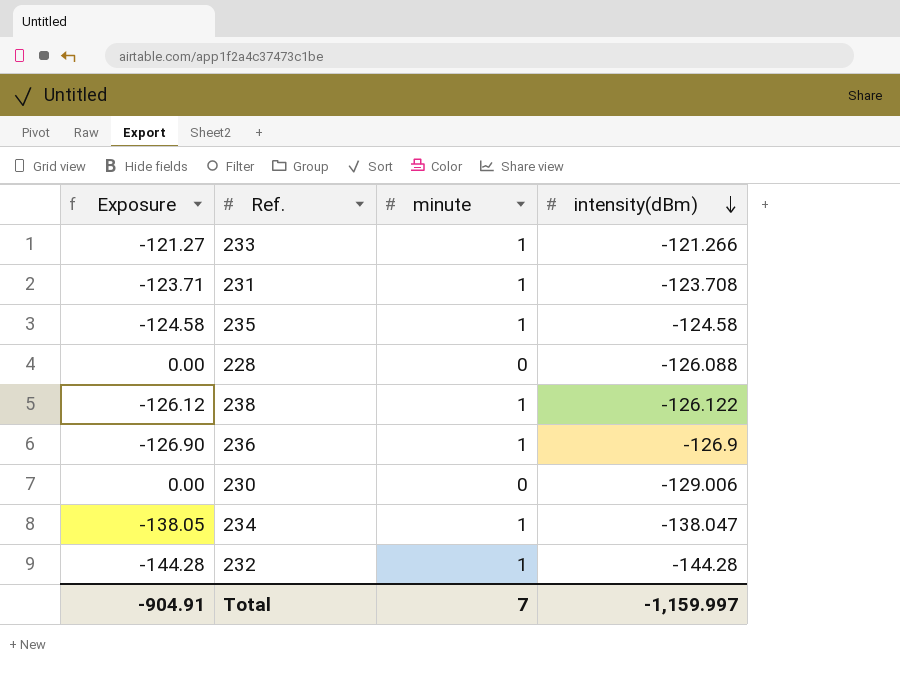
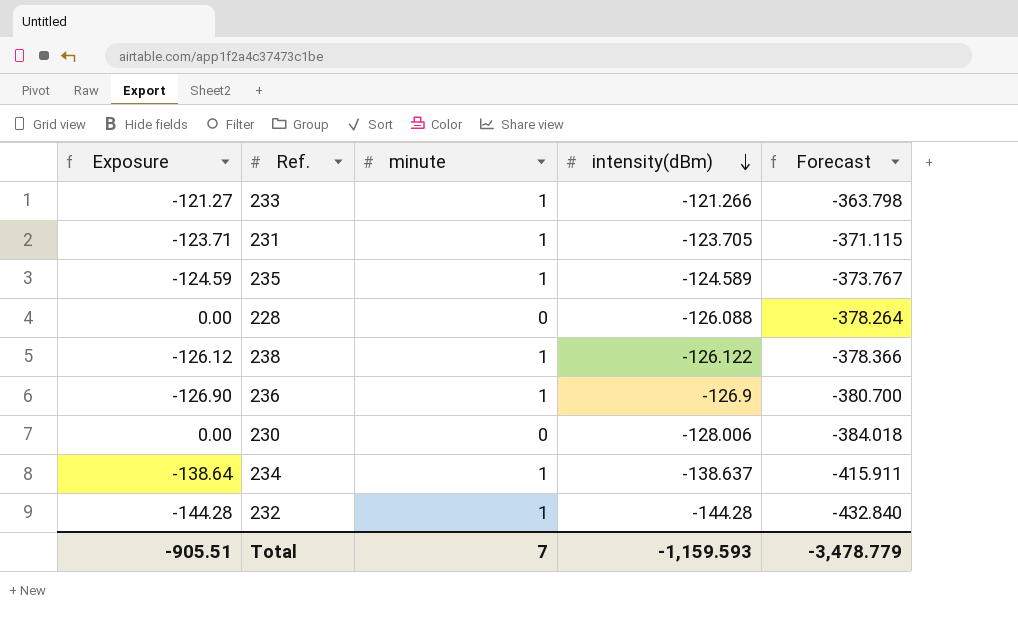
column Forecast | formula: none -> [intensity(dBm)] * 3
231 | intensity(dBm): -123.708 -> -123.705
235 | Exposure: -124.58 -> -124.59
235 | intensity(dBm): -124.58 -> -124.589
230 | intensity(dBm): -129.006 -> -128.006
234 | Exposure: -138.05 -> -138.64
234 | intensity(dBm): -138.047 -> -138.637
Total | Exposure: -904.91 -> -905.51
Total | intensity(dBm): -1,159.997 -> -1,159.593

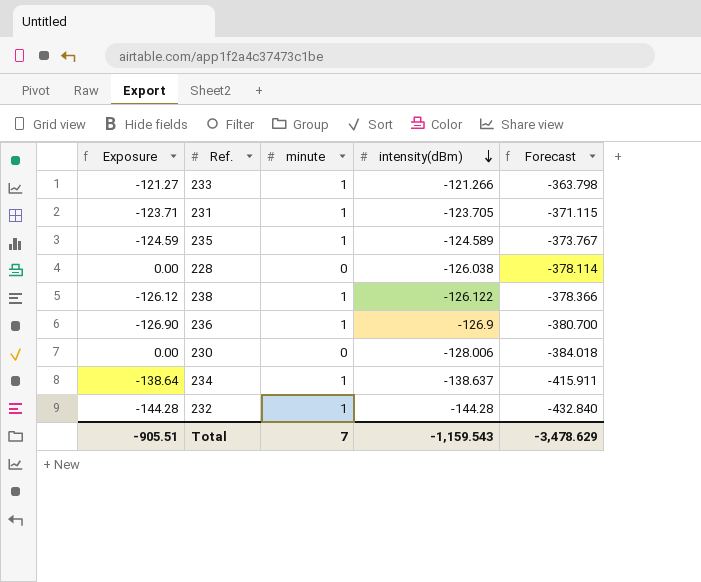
228 | intensity(dBm): -126.088 -> -126.038
228 | Forecast: -378.264 -> -378.114
Total | intensity(dBm): -1,159.593 -> -1,159.543
Total | Forecast: -3,478.779 -> -3,478.629

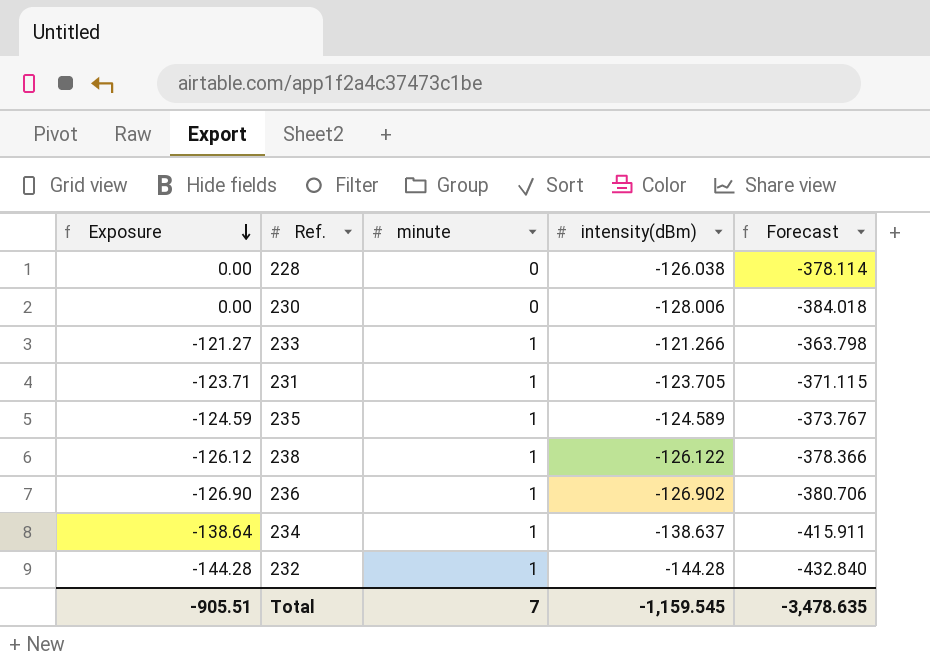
row order: intensity(dBm) descending -> Exposure descending
236 | intensity(dBm): -126.9 -> -126.902
236 | Forecast: -380.700 -> -380.706
Total | intensity(dBm): -1,159.543 -> -1,159.545
Total | Forecast: -3,478.629 -> -3,478.635

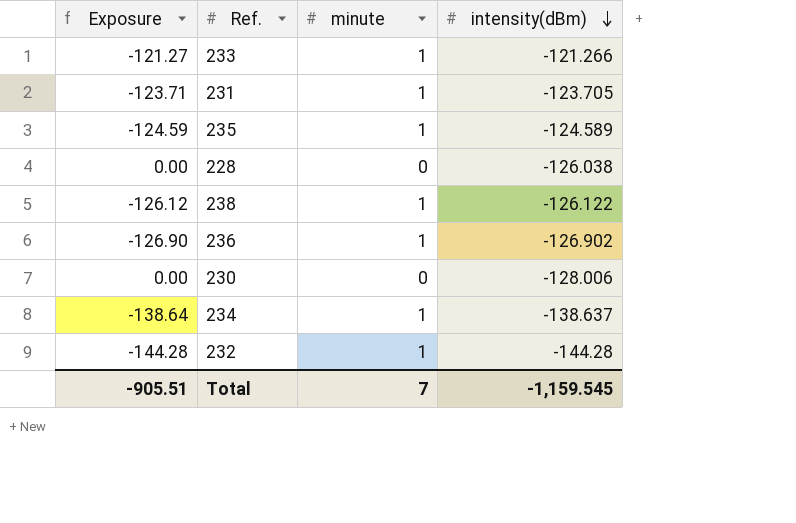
row order: Exposure descending -> intensity(dBm) descending
column Forecast | formula: [intensity(dBm)] * 3 -> none

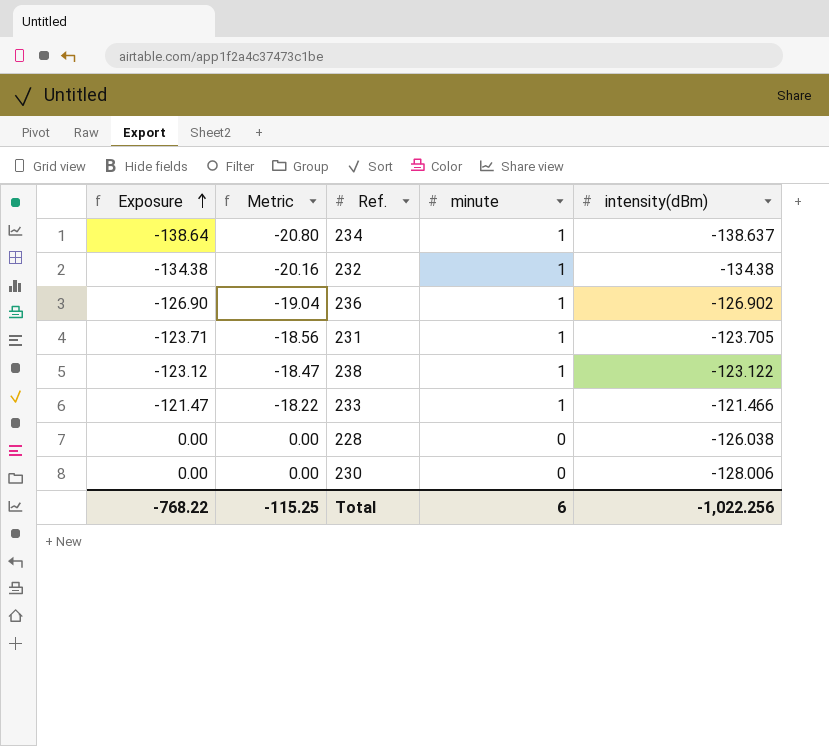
row order: intensity(dBm) descending -> Exposure ascending
column Metric | formula: none -> [Exposure] * 0.15
row 235: -124.59 | 1 | -124.589 -> none
232 | Exposure: -144.28 -> -134.38
232 | intensity(dBm): -144.28 -> -134.38
238 | Exposure: -126.12 -> -123.12
238 | intensity(dBm): -126.122 -> -123.122
233 | Exposure: -121.27 -> -121.47
233 | intensity(dBm): -121.266 -> -121.466
Total | Exposure: -905.51 -> -768.22
Total | minute: 7 -> 6
Total | intensity(dBm): -1,159.545 -> -1,022.256

